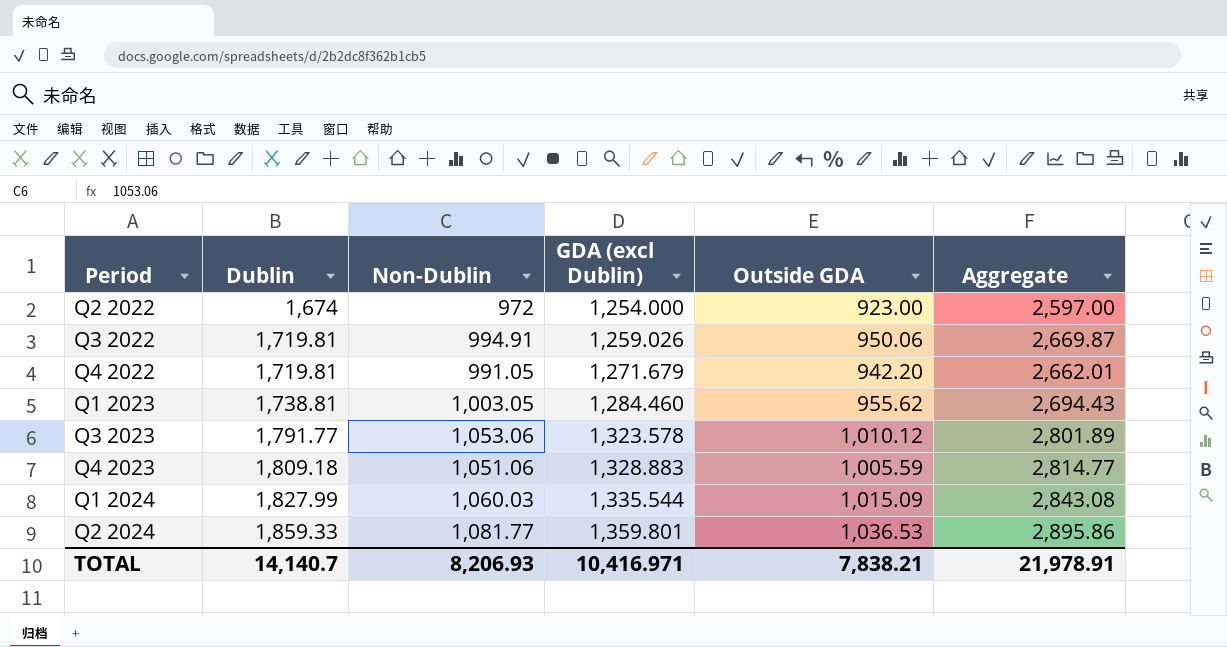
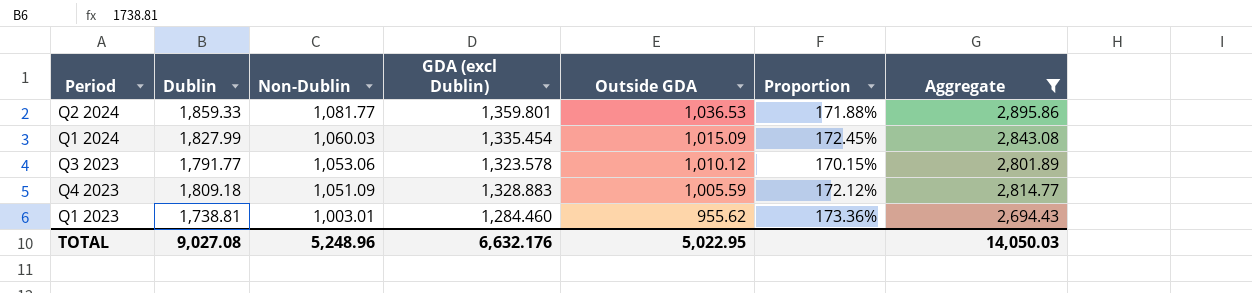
filter: none -> Aggregate >= 2,694.43
row order: Period ascending -> Non-Dublin descending
column Proportion | formula: none -> [Dublin] / [Non-Dublin]
Q1 2024 | GDA (excl Dublin): 1,335.544 -> 1,335.454
Q4 2023 | Non-Dublin: 1,051.06 -> 1,051.09
Q1 2023 | Non-Dublin: 1,003.05 -> 1,003.01
TOTAL | Dublin: 14,140.7 -> 9,027.08
TOTAL | Non-Dublin: 8,206.93 -> 5,248.96
TOTAL | GDA (excl Dublin): 10,416.971 -> 6,632.176
TOTAL | Outside GDA: 7,838.21 -> 5,022.95
TOTAL | Aggregate: 21,978.91 -> 14,050.03

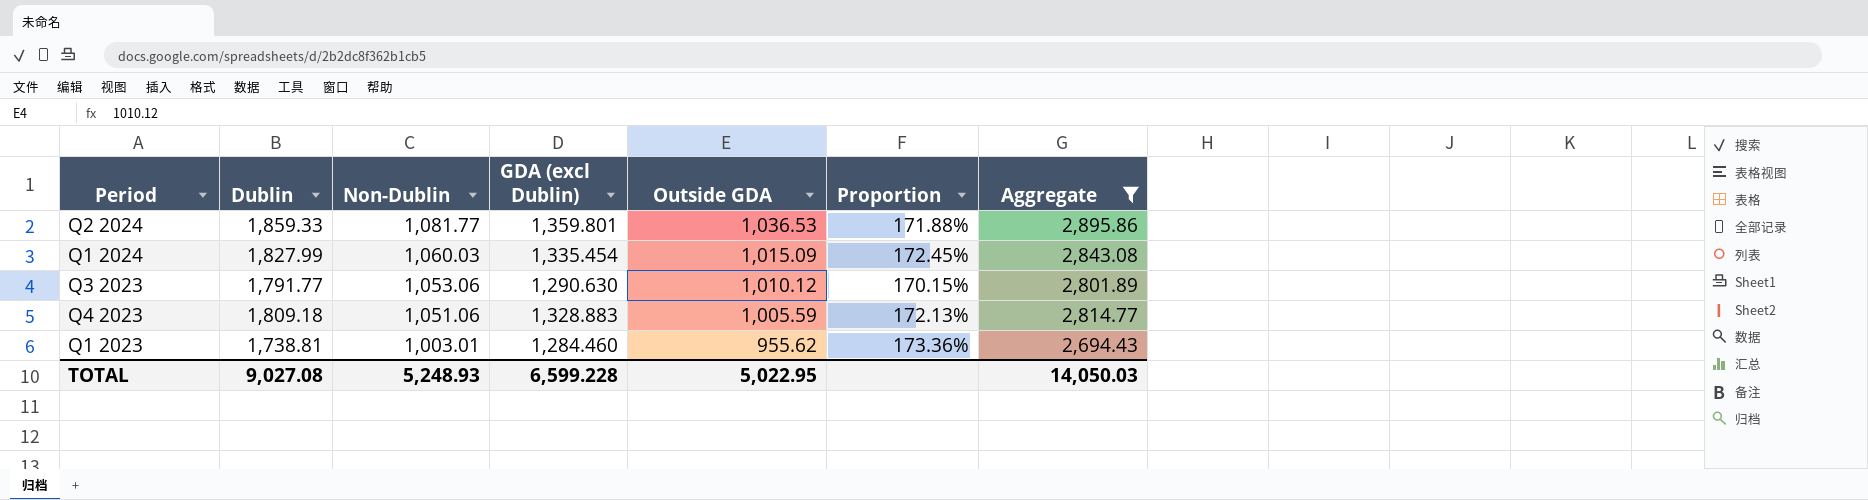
Q3 2023 | GDA (excl Dublin): 1,323.578 -> 1,290.630
Q4 2023 | Non-Dublin: 1,051.09 -> 1,051.06
Q4 2023 | Proportion: 172.12% -> 172.13%
TOTAL | Non-Dublin: 5,248.96 -> 5,248.93
TOTAL | GDA (excl Dublin): 6,632.176 -> 6,599.228

